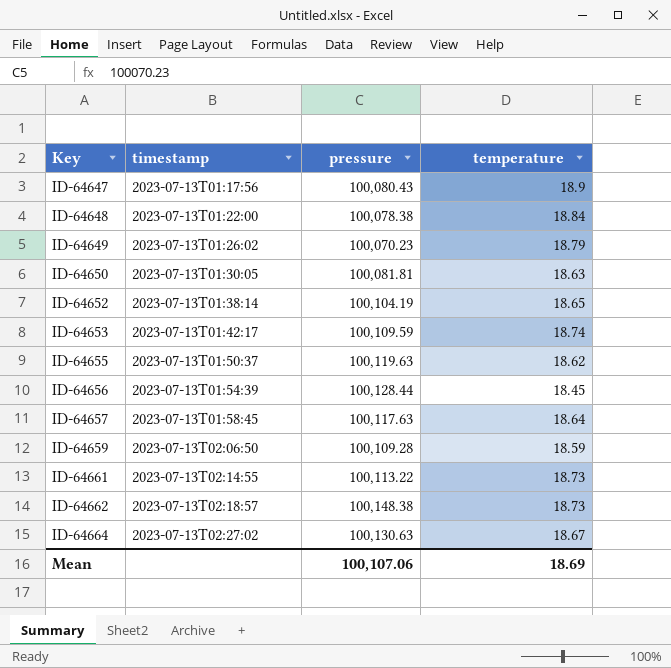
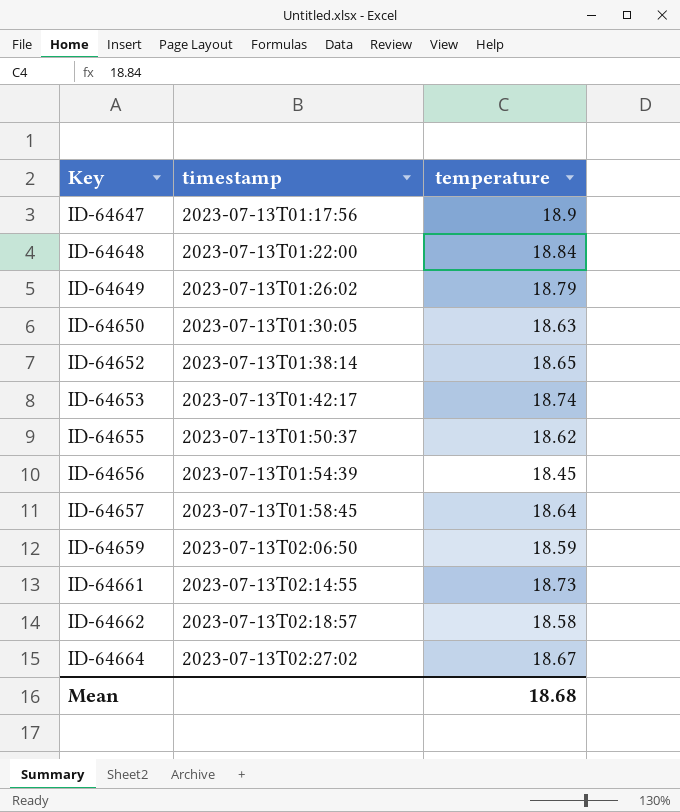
column pressure | position: 3 -> none
ID-64662 | temperature: 18.73 -> 18.58
Mean | temperature: 18.69 -> 18.68

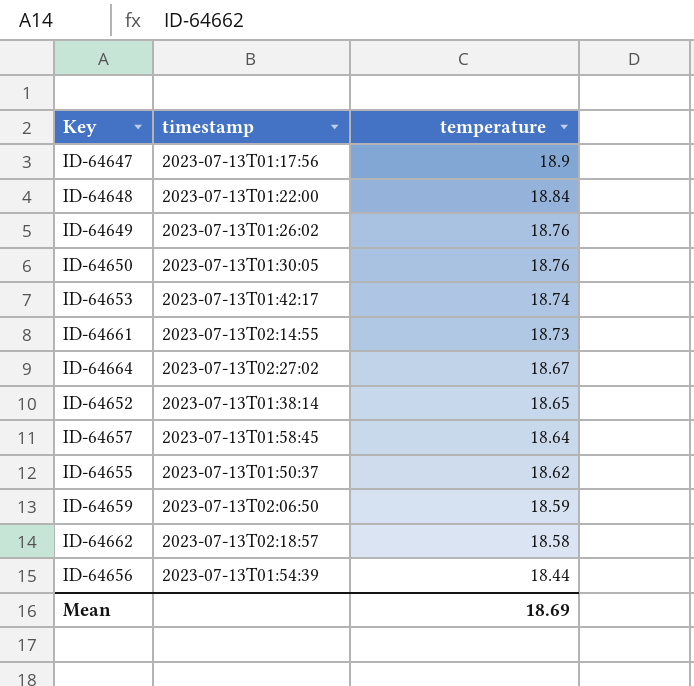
row order: Key ascending -> temperature descending
ID-64649 | temperature: 18.79 -> 18.76
ID-64650 | temperature: 18.63 -> 18.76
ID-64656 | temperature: 18.45 -> 18.44
Mean | temperature: 18.68 -> 18.69

